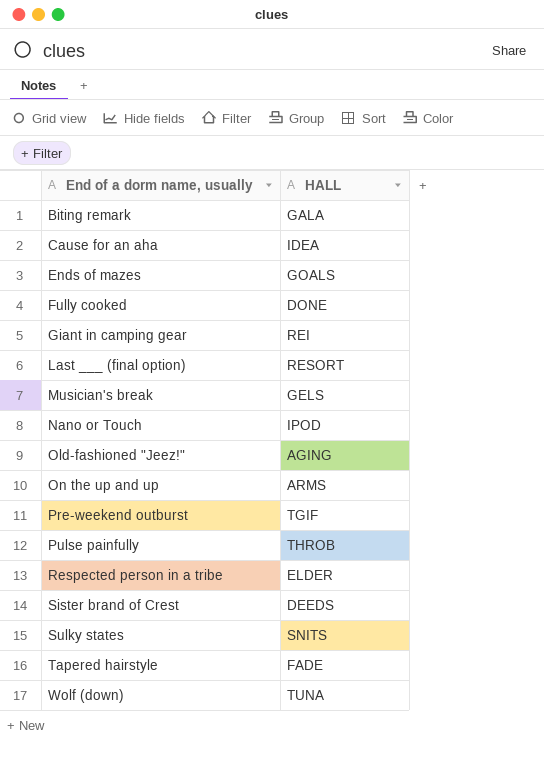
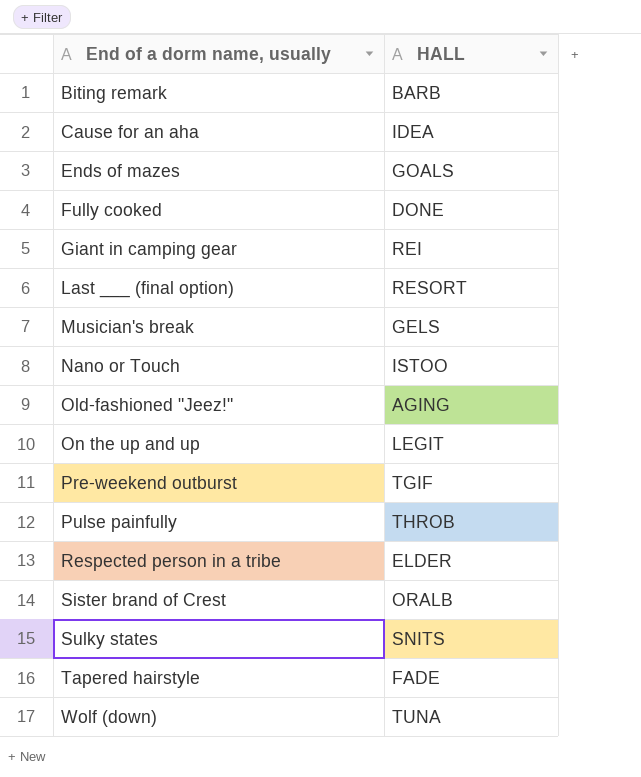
Biting remark | HALL: GALA -> BARB
Nano or Touch | HALL: IPOD -> ISTOO
On the up and up | HALL: ARMS -> LEGIT
Sister brand of Crest | HALL: DEEDS -> ORALB

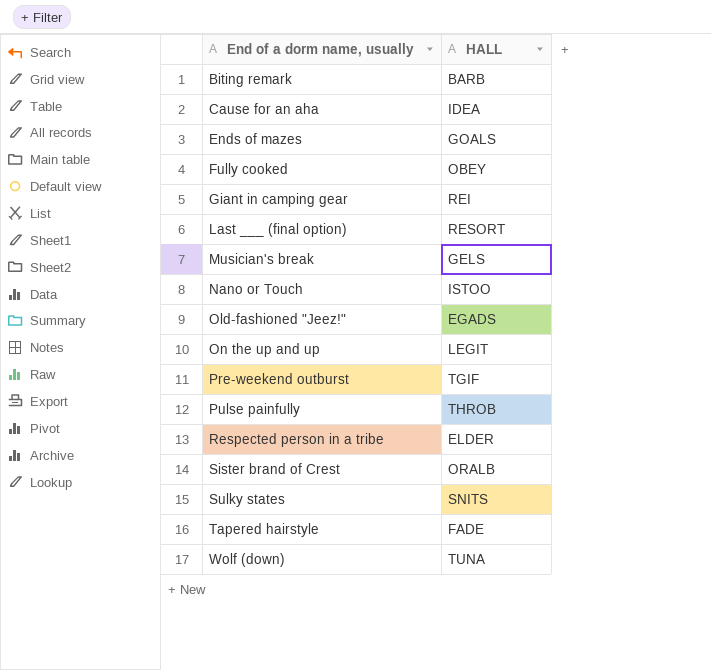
Fully cooked | HALL: DONE -> OBEY
Old-fashioned "Jeez!" | HALL: AGING -> EGADS

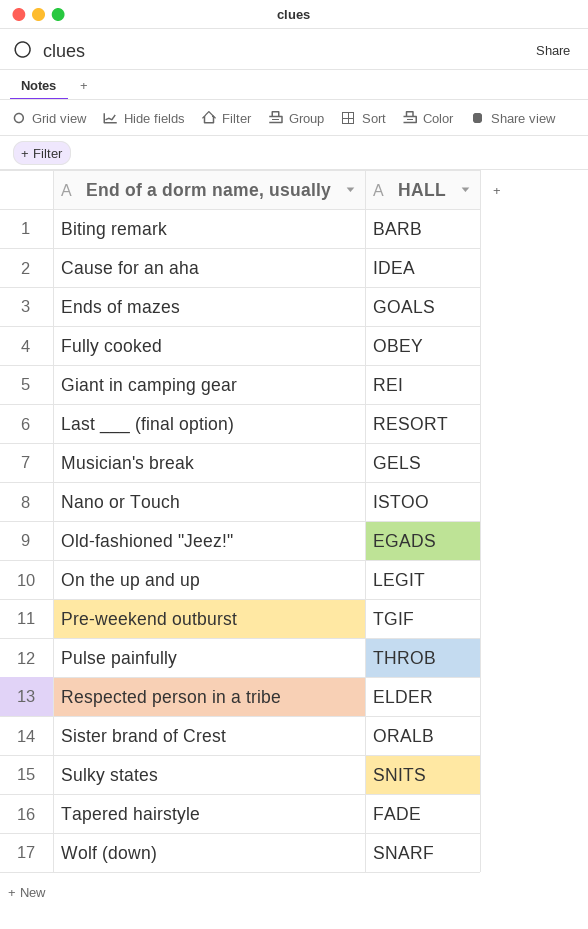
Wolf (down) | HALL: TUNA -> SNARF

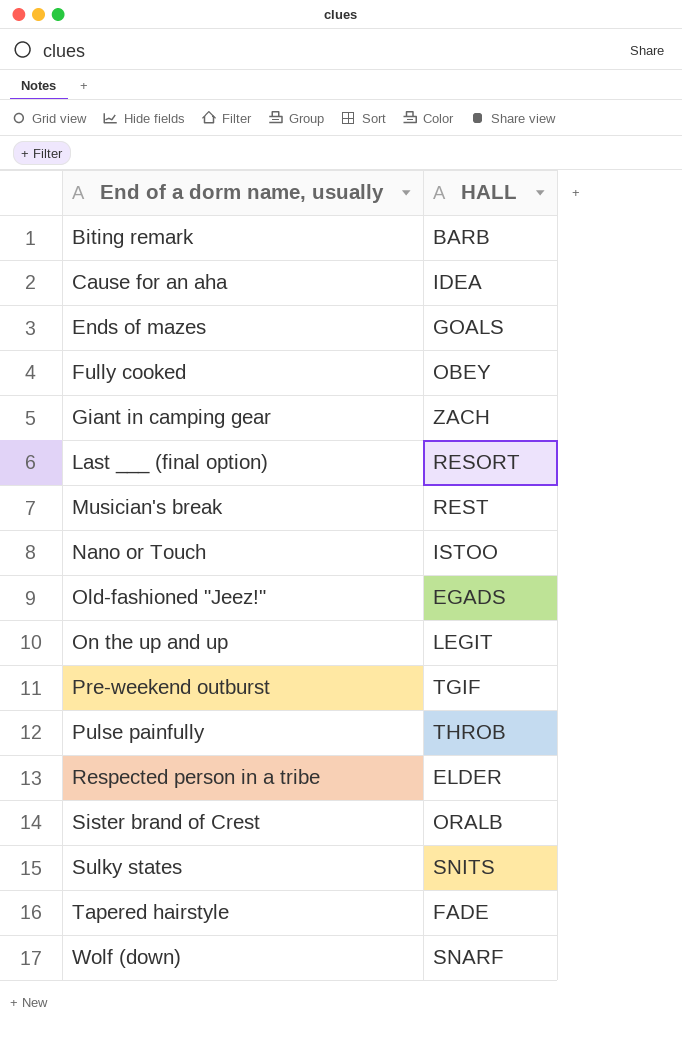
Giant in camping gear | HALL: REI -> ZACH
Musician's break | HALL: GELS -> REST

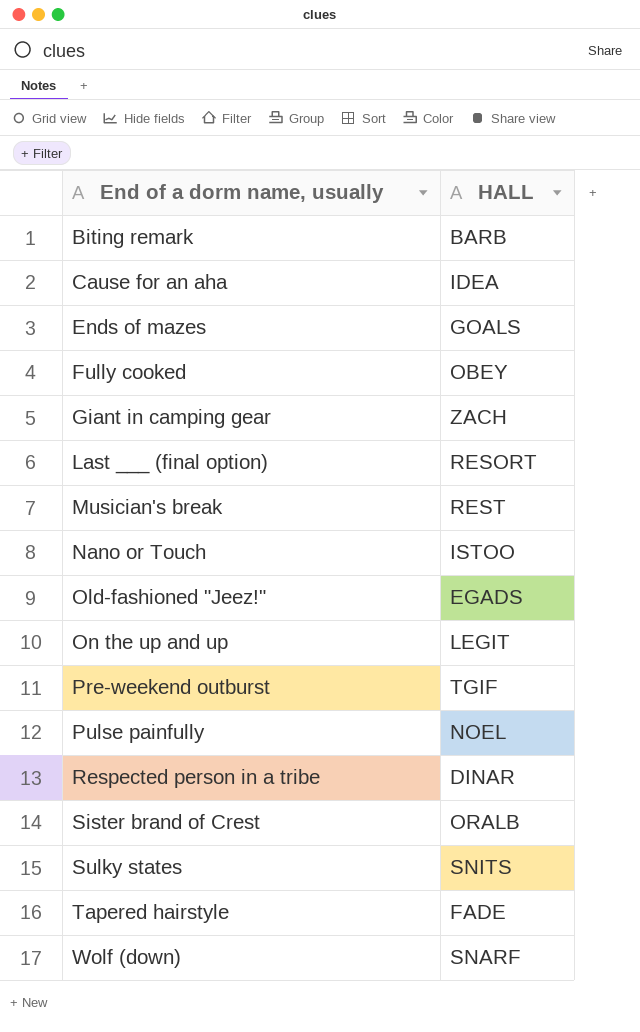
Pulse painfully | HALL: THROB -> NOEL
Respected person in a tribe | HALL: ELDER -> DINAR

